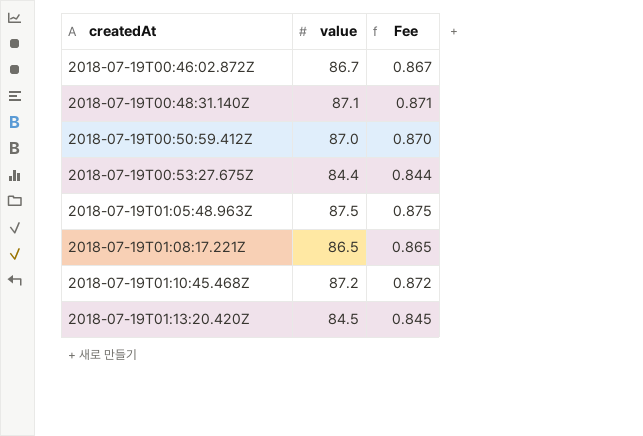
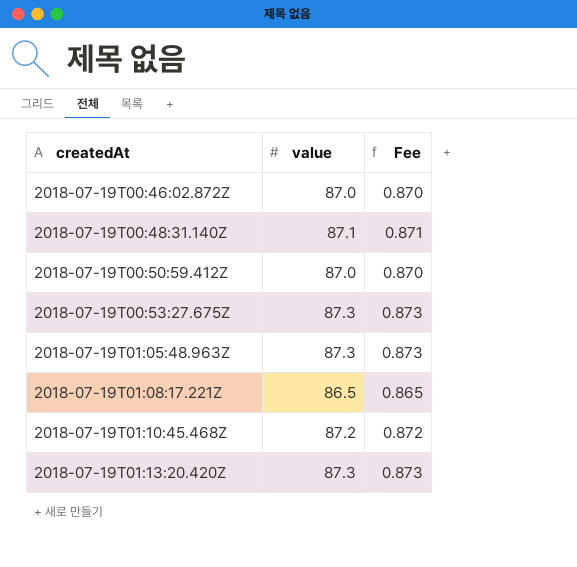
2018-07-19T00:46:02.872Z | value: 86.7 -> 87.0
2018-07-19T00:46:02.872Z | Fee: 0.867 -> 0.870
2018-07-19T00:53:27.675Z | value: 84.4 -> 87.3
2018-07-19T00:53:27.675Z | Fee: 0.844 -> 0.873
2018-07-19T01:05:48.963Z | value: 87.5 -> 87.3
2018-07-19T01:05:48.963Z | Fee: 0.875 -> 0.873
2018-07-19T01:13:20.420Z | value: 84.5 -> 87.3
2018-07-19T01:13:20.420Z | Fee: 0.845 -> 0.873

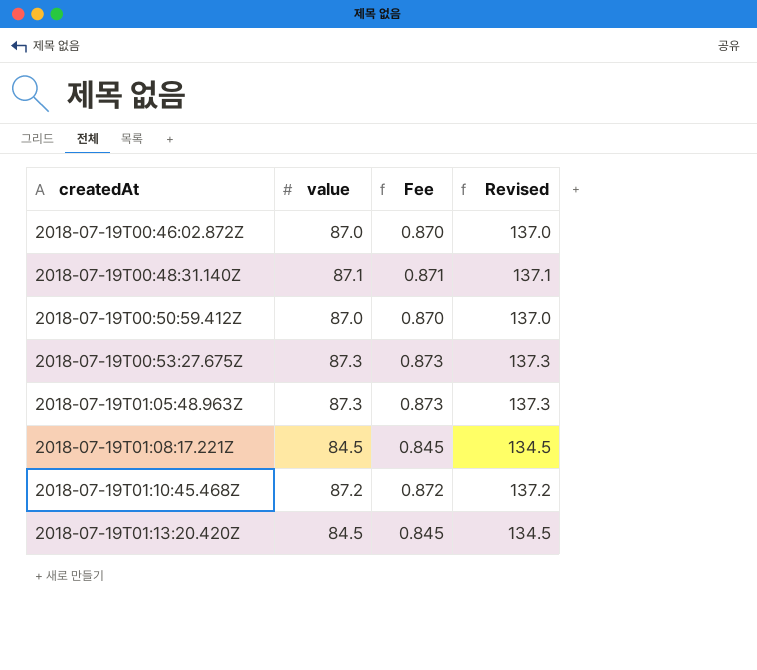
column Revised | formula: none -> [value] + 50
2018-07-19T01:08:17.221Z | value: 86.5 -> 84.5
2018-07-19T01:08:17.221Z | Fee: 0.865 -> 0.845
2018-07-19T01:13:20.420Z | value: 87.3 -> 84.5
2018-07-19T01:13:20.420Z | Fee: 0.873 -> 0.845

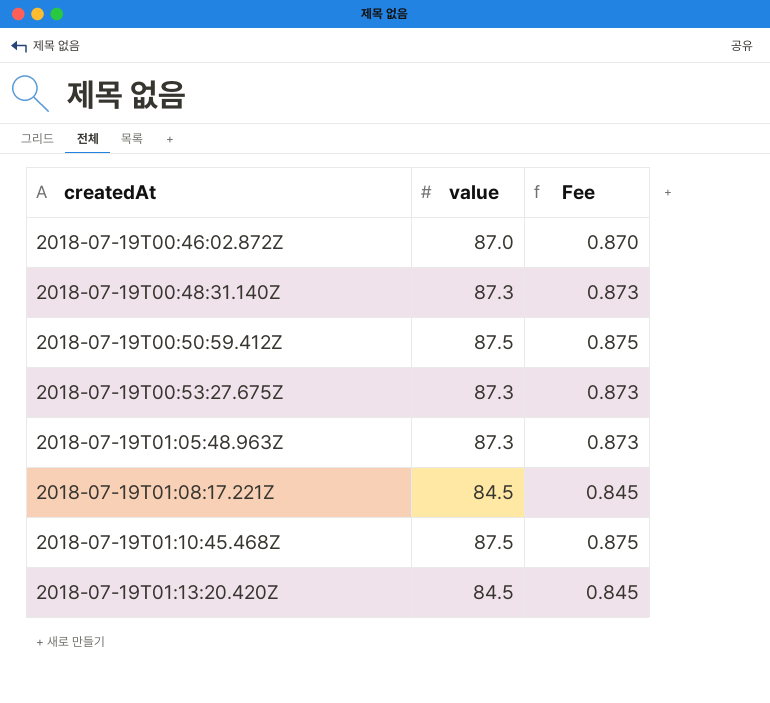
column Revised | formula: [value] + 50 -> none
2018-07-19T00:48:31.140Z | value: 87.1 -> 87.3
2018-07-19T00:48:31.140Z | Fee: 0.871 -> 0.873
2018-07-19T00:50:59.412Z | value: 87.0 -> 87.5
2018-07-19T00:50:59.412Z | Fee: 0.870 -> 0.875
2018-07-19T01:10:45.468Z | value: 87.2 -> 87.5
2018-07-19T01:10:45.468Z | Fee: 0.872 -> 0.875

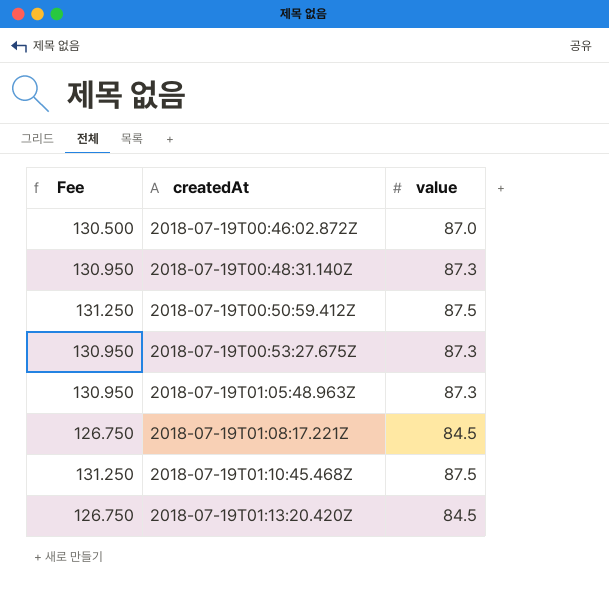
column Fee | formula: [value] * 0.01 -> [value] * 1.5
column Fee | position: 3 -> 1

